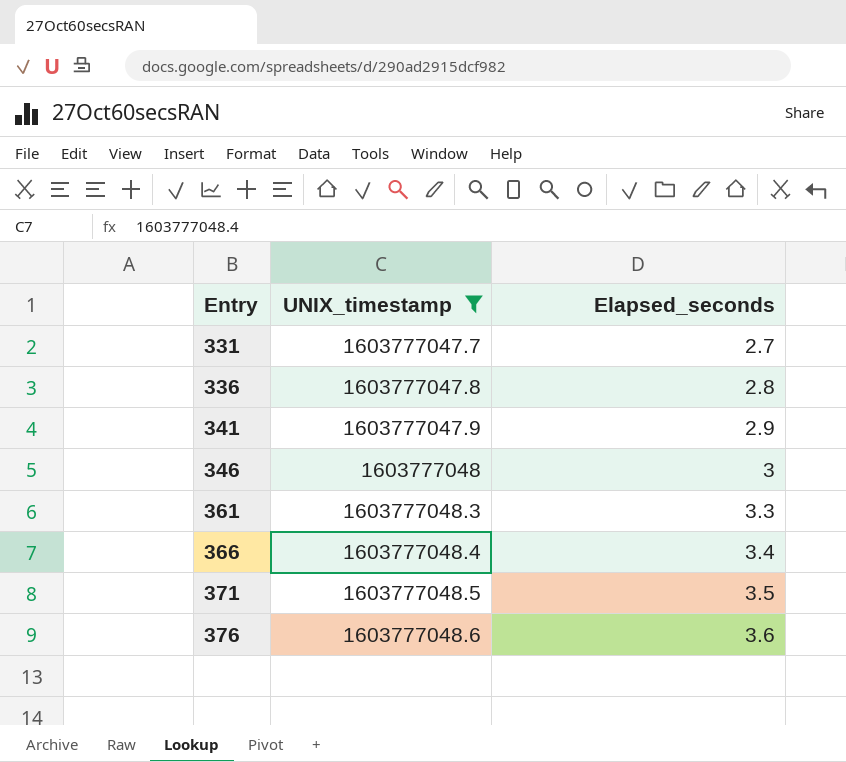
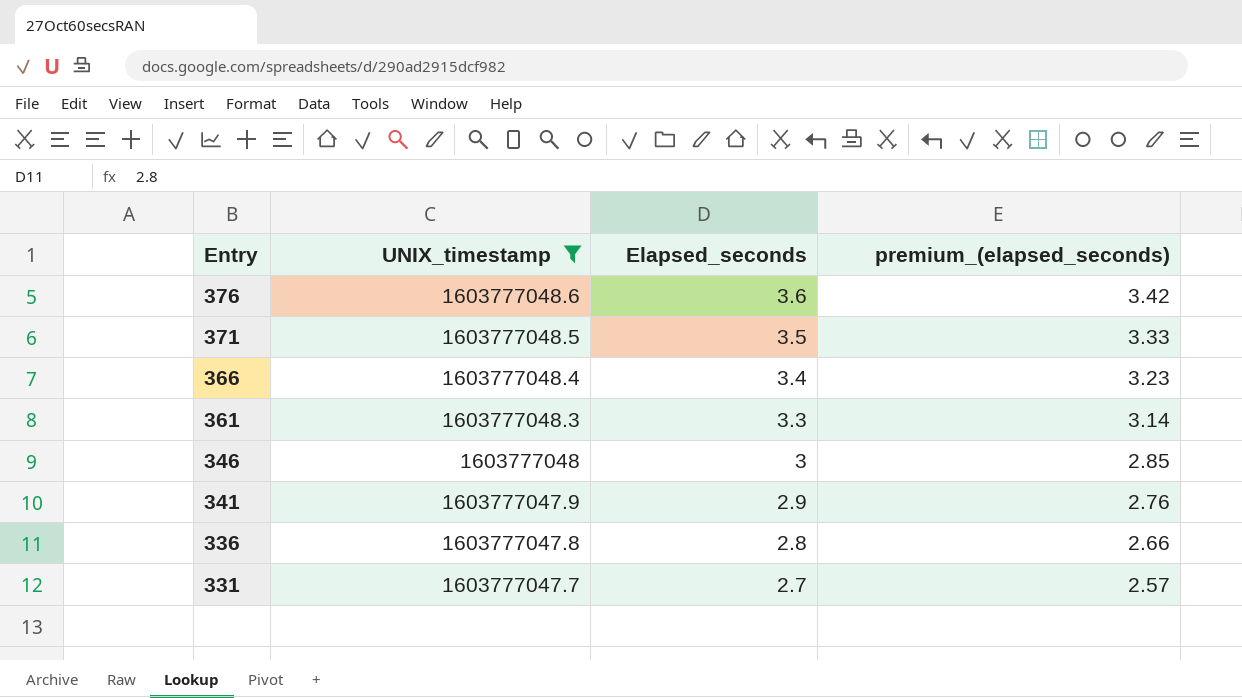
row order: Entry ascending -> Entry descending
column premium_(elapsed_seconds) | formula: none -> [Elapsed_seconds] * 0.95

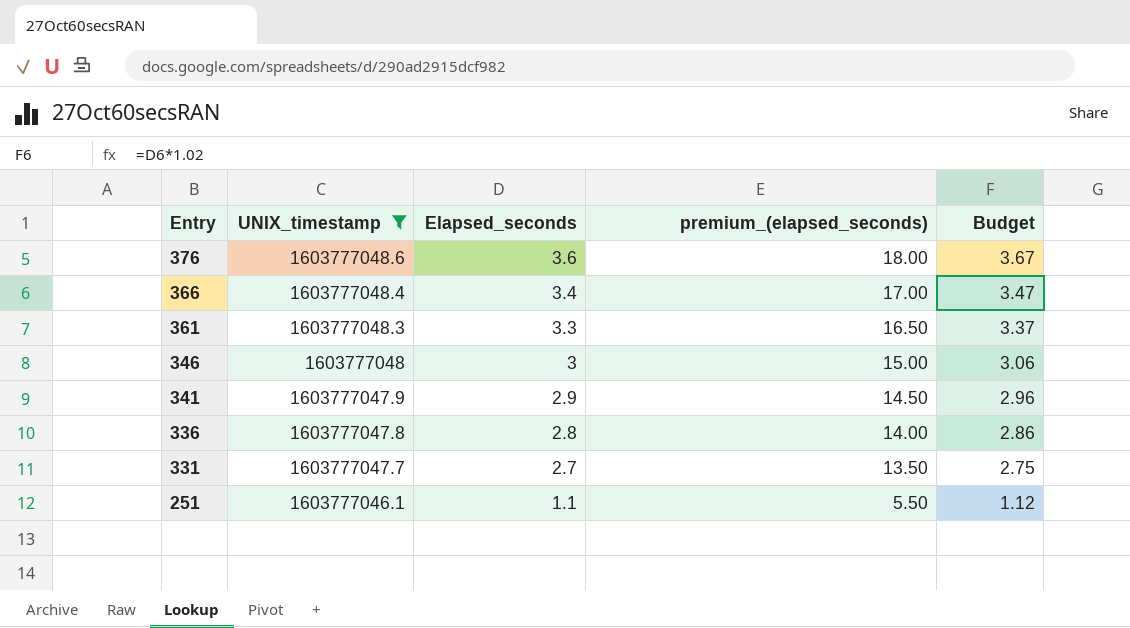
column premium_(elapsed_seconds) | formula: [Elapsed_seconds] * 0.95 -> [Elapsed_seconds] * 5
column Budget | formula: none -> [Elapsed_seconds] * 1.02
row 371: 1603777048.5 | 3.5 | 3.33 -> none
row 251: none -> 1603777046.1 | 1.1 | 5.50 | 1.12

